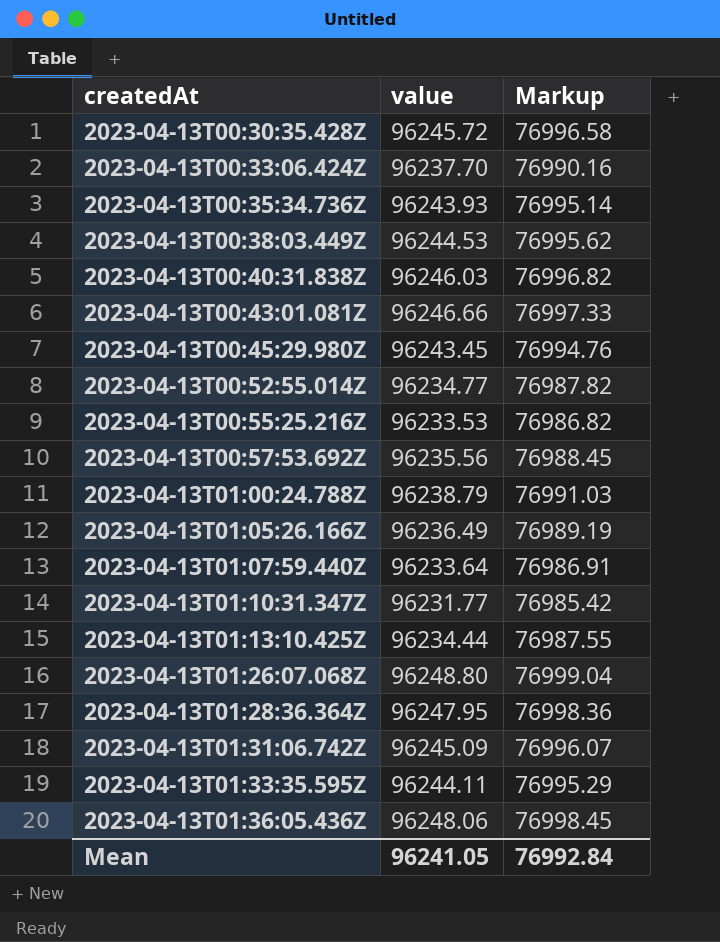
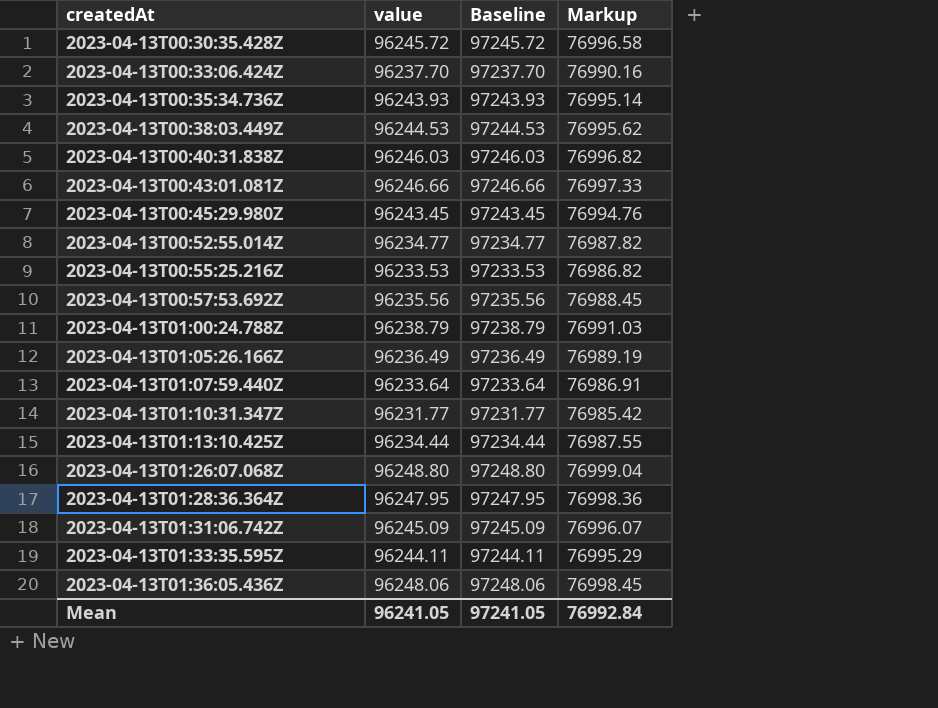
column Baseline | formula: none -> [value] + 1000

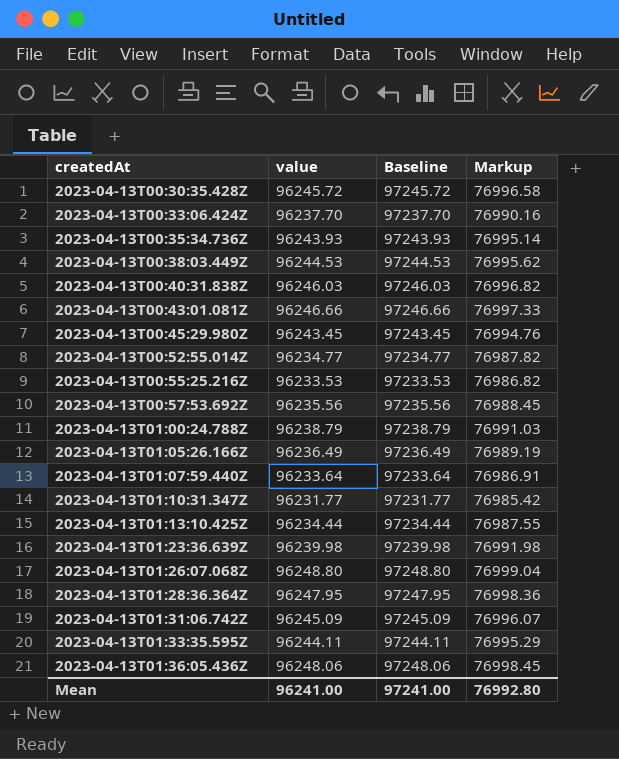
row 2023-04-13T01:23:36.639Z: none -> 96239.98 | 97239.98 | 76991.98
Mean | value: 96241.05 -> 96241.00
Mean | Baseline: 97241.05 -> 97241.00
Mean | Markup: 76992.84 -> 76992.80

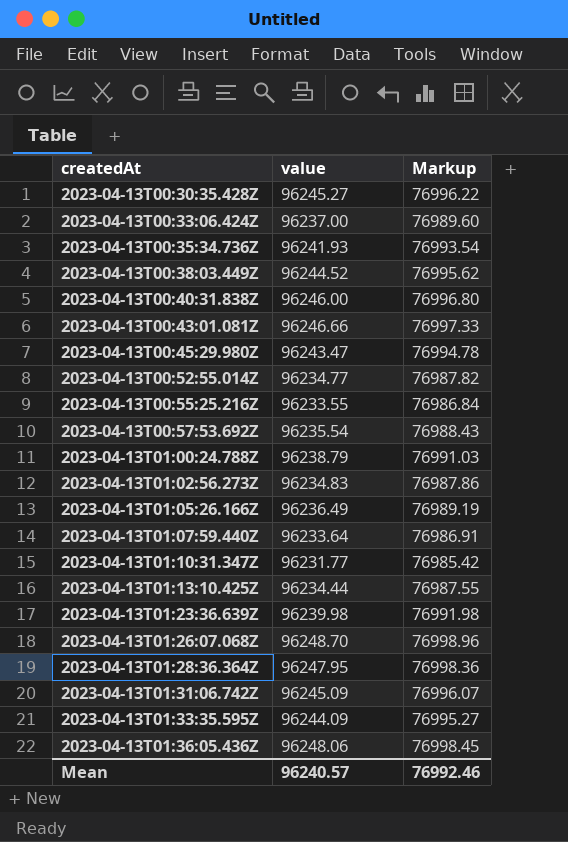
column Baseline | formula: [value] + 1000 -> none
2023-04-13T00:30:35.428Z | value: 96245.72 -> 96245.27
2023-04-13T00:30:35.428Z | Markup: 76996.58 -> 76996.22
2023-04-13T00:33:06.424Z | value: 96237.70 -> 96237.00
2023-04-13T00:33:06.424Z | Markup: 76990.16 -> 76989.60
2023-04-13T00:35:34.736Z | value: 96243.93 -> 96241.93
2023-04-13T00:35:34.736Z | Markup: 76995.14 -> 76993.54
2023-04-13T00:38:03.449Z | value: 96244.53 -> 96244.52
2023-04-13T00:40:31.838Z | value: 96246.03 -> 96246.00
2023-04-13T00:40:31.838Z | Markup: 76996.82 -> 76996.80
2023-04-13T00:45:29.980Z | value: 96243.45 -> 96243.47
2023-04-13T00:45:29.980Z | Markup: 76994.76 -> 76994.78
2023-04-13T00:55:25.216Z | value: 96233.53 -> 96233.55
2023-04-13T00:55:25.216Z | Markup: 76986.82 -> 76986.84
2023-04-13T00:57:53.692Z | value: 96235.56 -> 96235.54
2023-04-13T00:57:53.692Z | Markup: 76988.45 -> 76988.43
row 2023-04-13T01:02:56.273Z: none -> 96234.83 | 76987.86
2023-04-13T01:26:07.068Z | value: 96248.80 -> 96248.70
2023-04-13T01:26:07.068Z | Markup: 76999.04 -> 76998.96
2023-04-13T01:33:35.595Z | value: 96244.11 -> 96244.09
2023-04-13T01:33:35.595Z | Markup: 76995.29 -> 76995.27
Mean | value: 96241.00 -> 96240.57
Mean | Markup: 76992.80 -> 76992.46

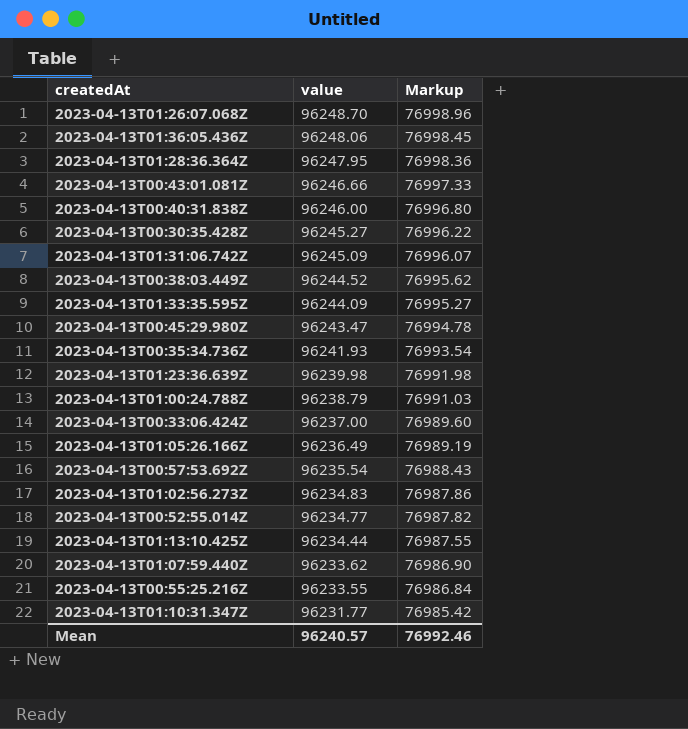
row order: createdAt ascending -> value descending
2023-04-13T01:07:59.440Z | value: 96233.64 -> 96233.62
2023-04-13T01:07:59.440Z | Markup: 76986.91 -> 76986.90

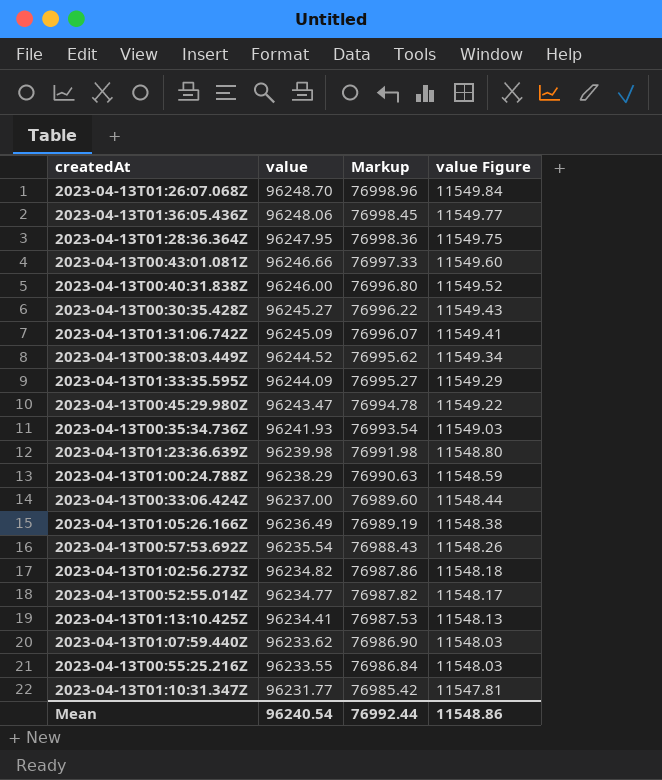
column value Figure | formula: none -> [value] * 0.12
2023-04-13T01:00:24.788Z | value: 96238.79 -> 96238.29
2023-04-13T01:00:24.788Z | Markup: 76991.03 -> 76990.63
2023-04-13T01:02:56.273Z | value: 96234.83 -> 96234.82
2023-04-13T01:13:10.425Z | value: 96234.44 -> 96234.41
2023-04-13T01:13:10.425Z | Markup: 76987.55 -> 76987.53
Mean | value: 96240.57 -> 96240.54
Mean | Markup: 76992.46 -> 76992.44

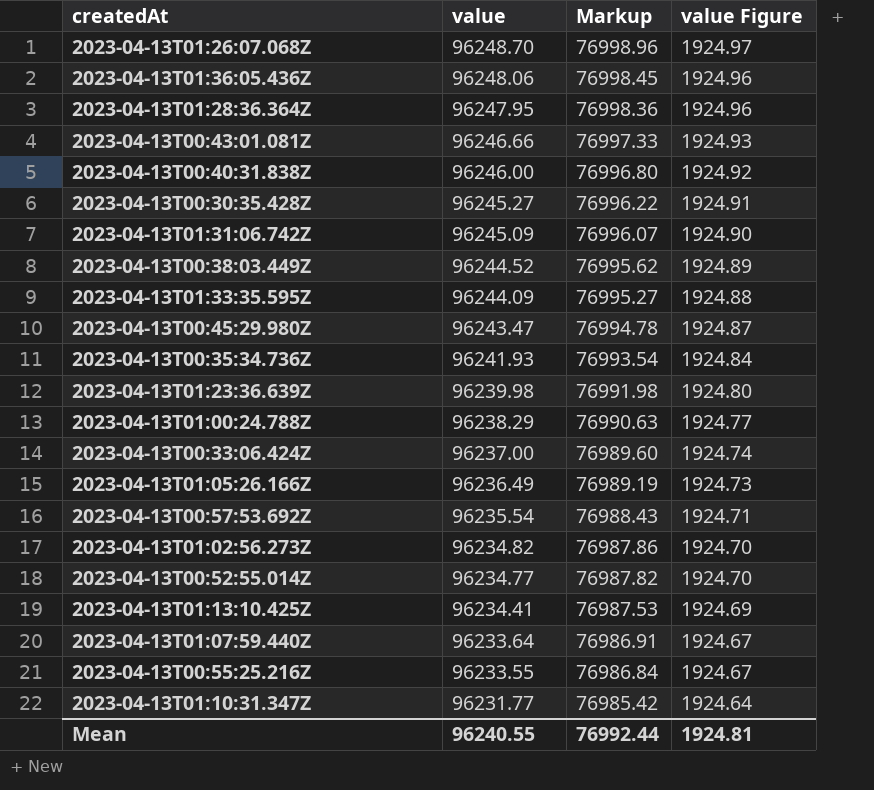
column value Figure | formula: [value] * 0.12 -> [value] * 0.02
2023-04-13T01:07:59.440Z | value: 96233.62 -> 96233.64
2023-04-13T01:07:59.440Z | Markup: 76986.90 -> 76986.91
Mean | value: 96240.54 -> 96240.55
Mean | value Figure: 11548.86 -> 1924.81

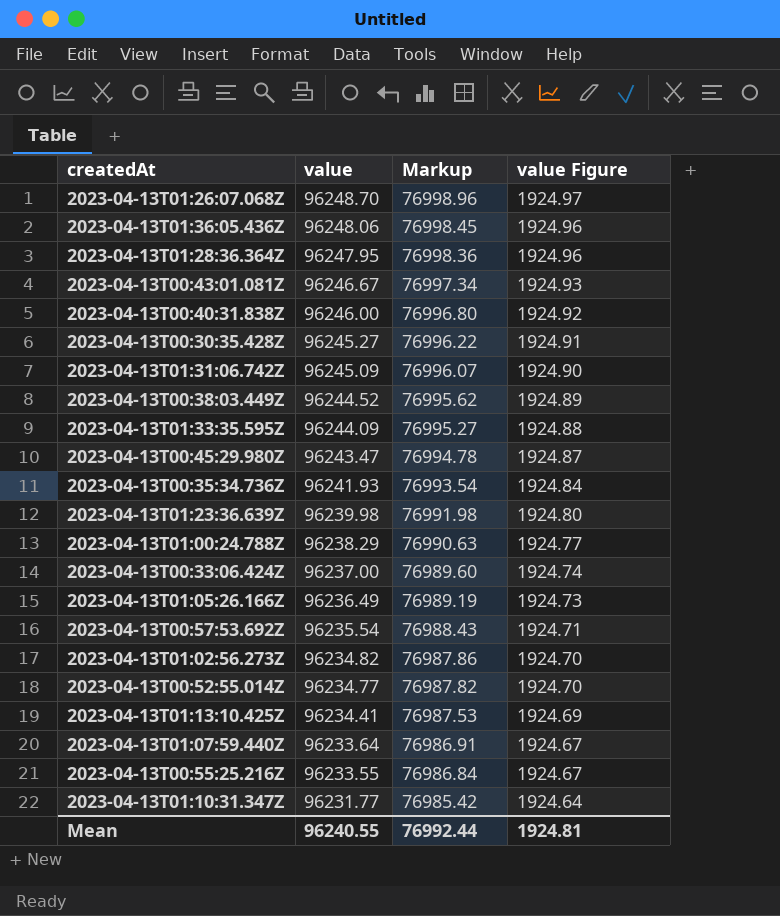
2023-04-13T00:43:01.081Z | value: 96246.66 -> 96246.67
2023-04-13T00:43:01.081Z | Markup: 76997.33 -> 76997.34

